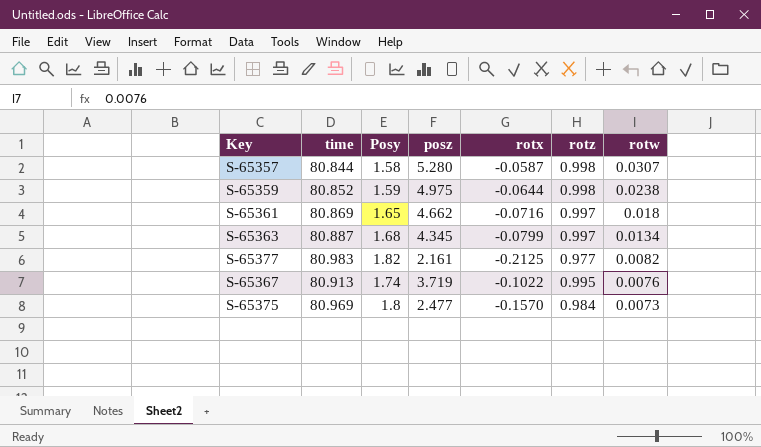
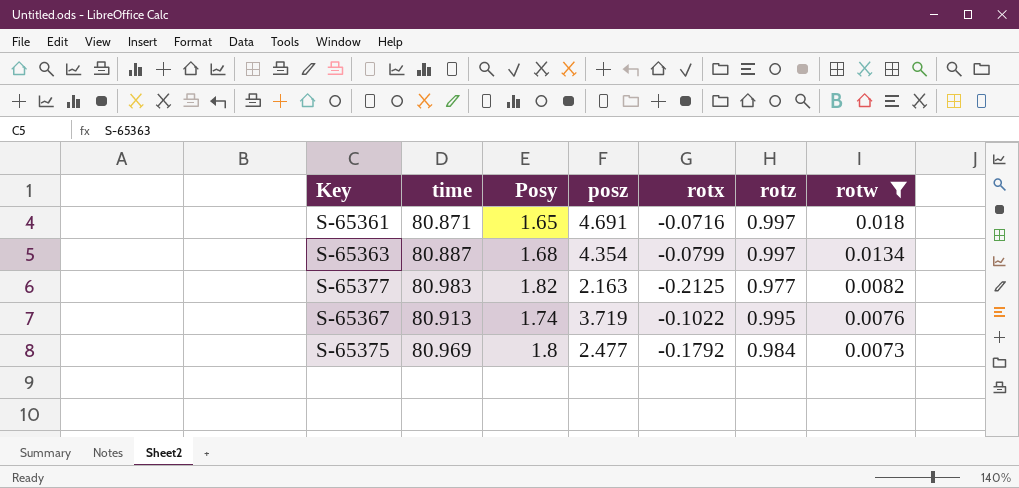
filter: none -> rotw <= 0.018
S-65361 | time: 80.869 -> 80.871
S-65361 | posz: 4.662 -> 4.691
S-65363 | posz: 4.345 -> 4.354
S-65377 | posz: 2.161 -> 2.163
S-65375 | rotx: -0.1570 -> -0.1792

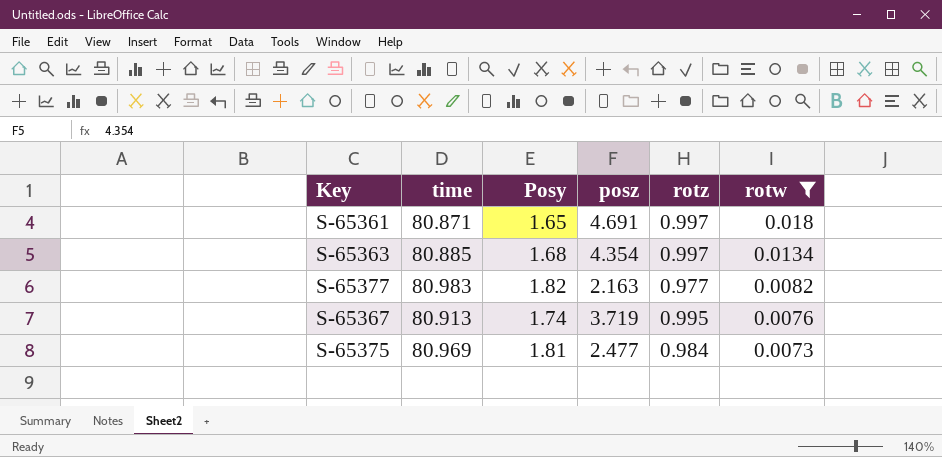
column rotx | position: 5 -> none
S-65363 | time: 80.887 -> 80.885
S-65375 | Posy: 1.8 -> 1.81

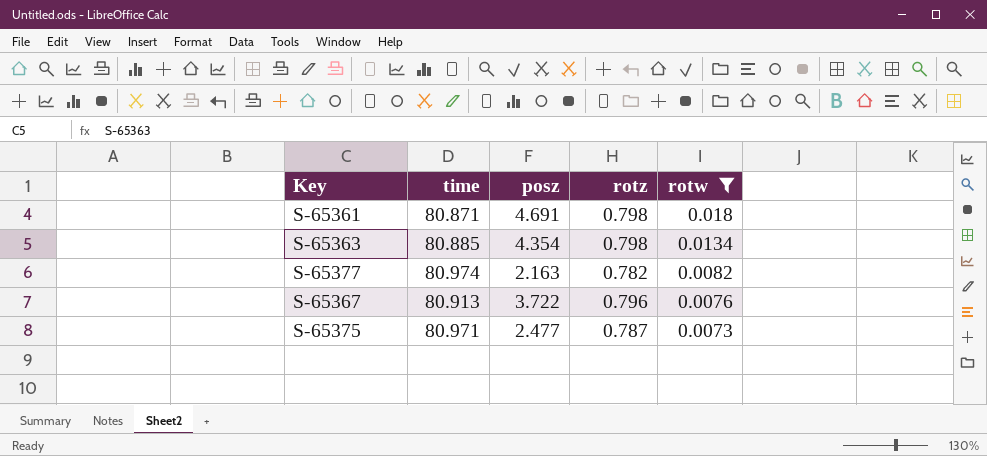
column Posy | position: 3 -> none
S-65361 | rotz: 0.997 -> 0.798
S-65363 | rotz: 0.997 -> 0.798
S-65377 | time: 80.983 -> 80.974
S-65377 | rotz: 0.977 -> 0.782
S-65367 | posz: 3.719 -> 3.722
S-65367 | rotz: 0.995 -> 0.796
S-65375 | time: 80.969 -> 80.971
S-65375 | rotz: 0.984 -> 0.787

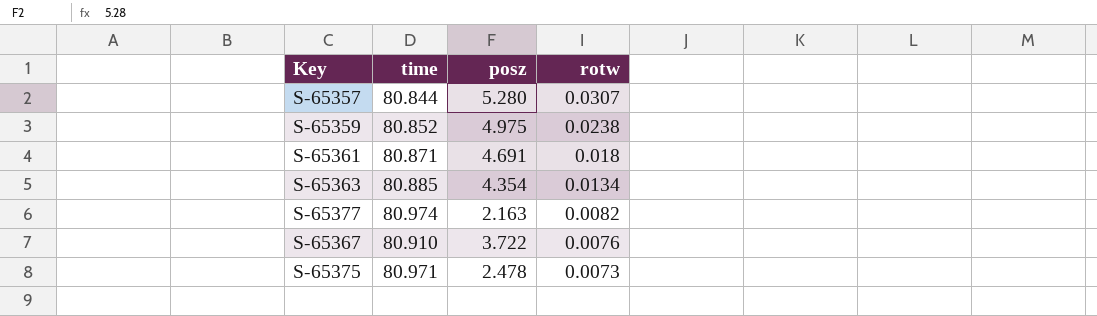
filter: rotw <= 0.018 -> none
column rotz | position: 4 -> none
S-65367 | time: 80.913 -> 80.910
S-65375 | posz: 2.477 -> 2.478

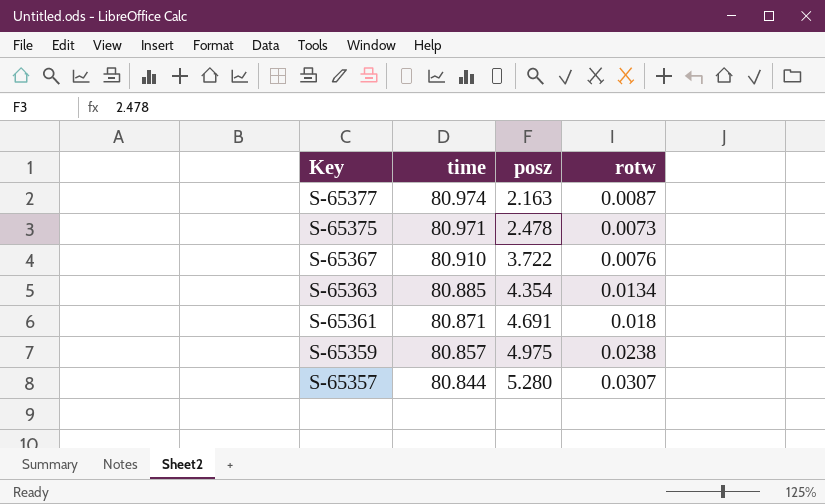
row order: rotw descending -> Key descending
S-65377 | rotw: 0.0082 -> 0.0087
S-65359 | time: 80.852 -> 80.857

